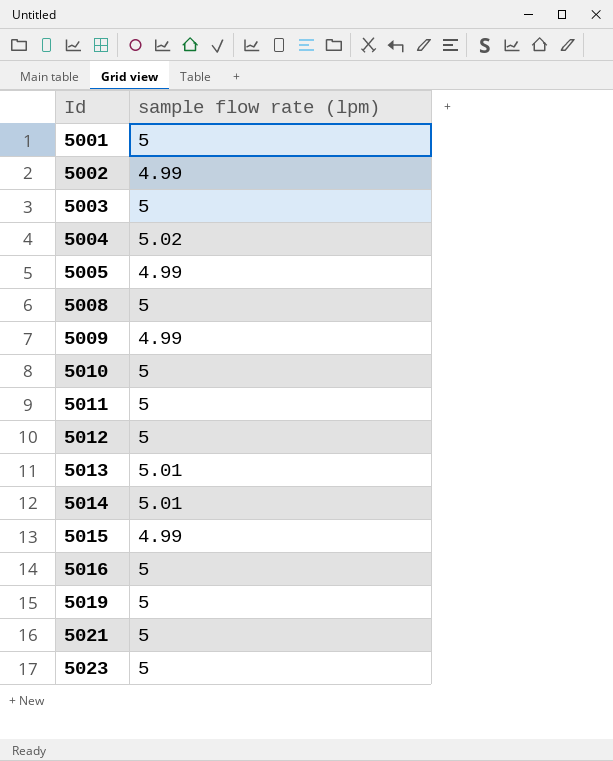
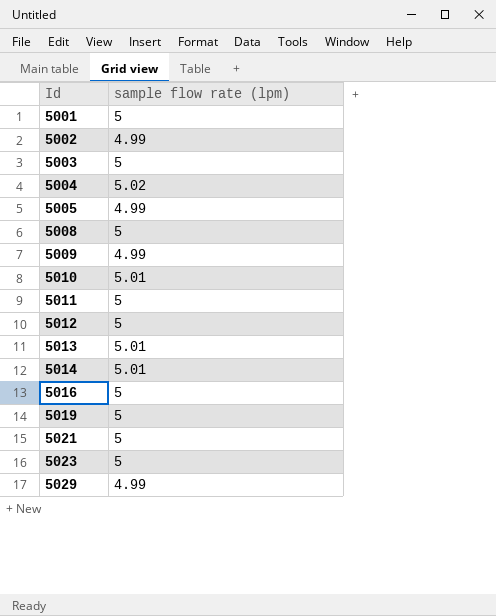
row 5015: 4.99 -> none
5010 | sample flow rate (lpm): 5 -> 5.01
row 5029: none -> 4.99

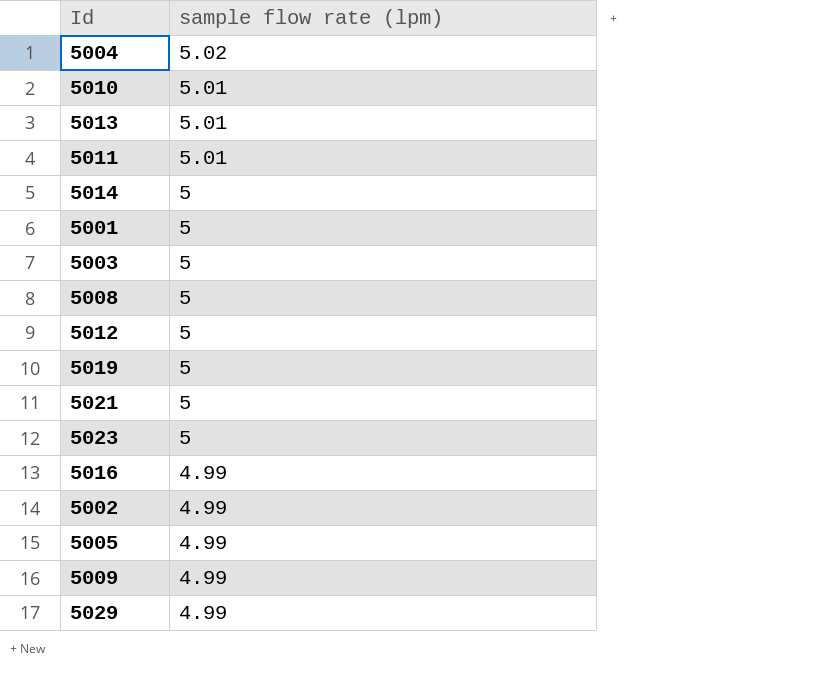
row order: Id ascending -> sample flow rate (lpm) descending
5011 | sample flow rate (lpm): 5 -> 5.01
5014 | sample flow rate (lpm): 5.01 -> 5
5016 | sample flow rate (lpm): 5 -> 4.99

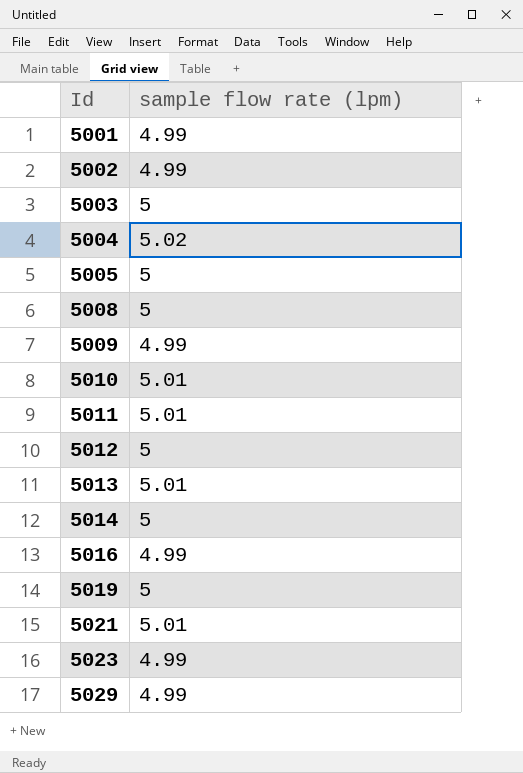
row order: sample flow rate (lpm) descending -> Id ascending
5001 | sample flow rate (lpm): 5 -> 4.99
5005 | sample flow rate (lpm): 4.99 -> 5
5021 | sample flow rate (lpm): 5 -> 5.01
5023 | sample flow rate (lpm): 5 -> 4.99

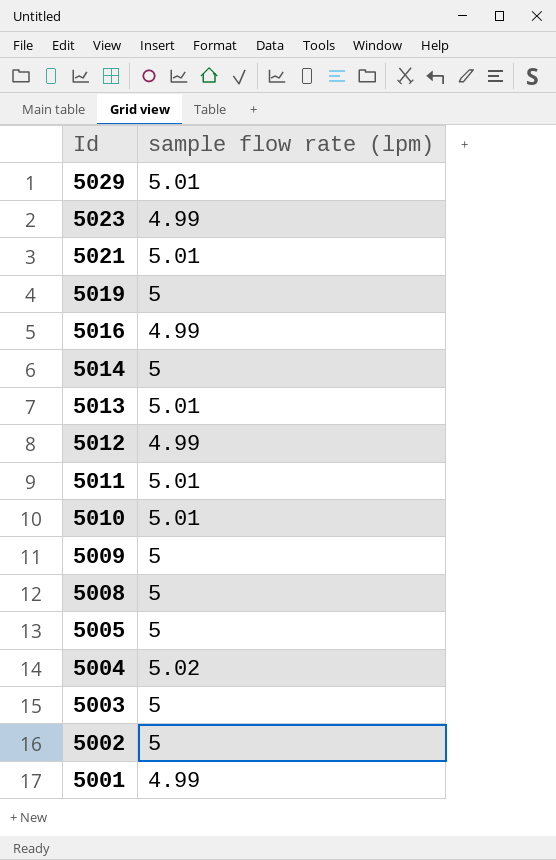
row order: Id ascending -> Id descending
5029 | sample flow rate (lpm): 4.99 -> 5.01
5012 | sample flow rate (lpm): 5 -> 4.99
5009 | sample flow rate (lpm): 4.99 -> 5
5002 | sample flow rate (lpm): 4.99 -> 5

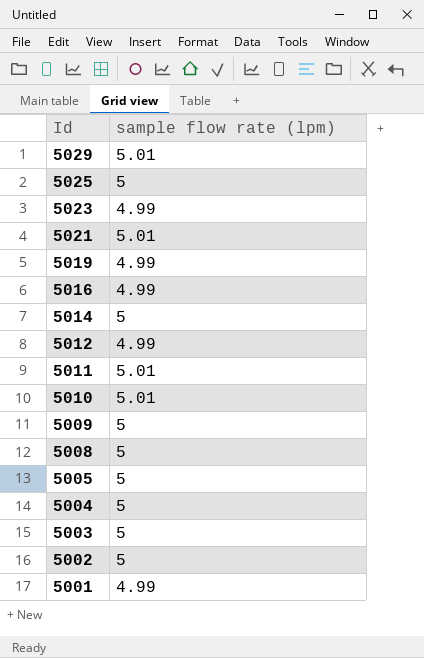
row 5013: 5.01 -> none
row 5025: none -> 5
5019 | sample flow rate (lpm): 5 -> 4.99
5004 | sample flow rate (lpm): 5.02 -> 5

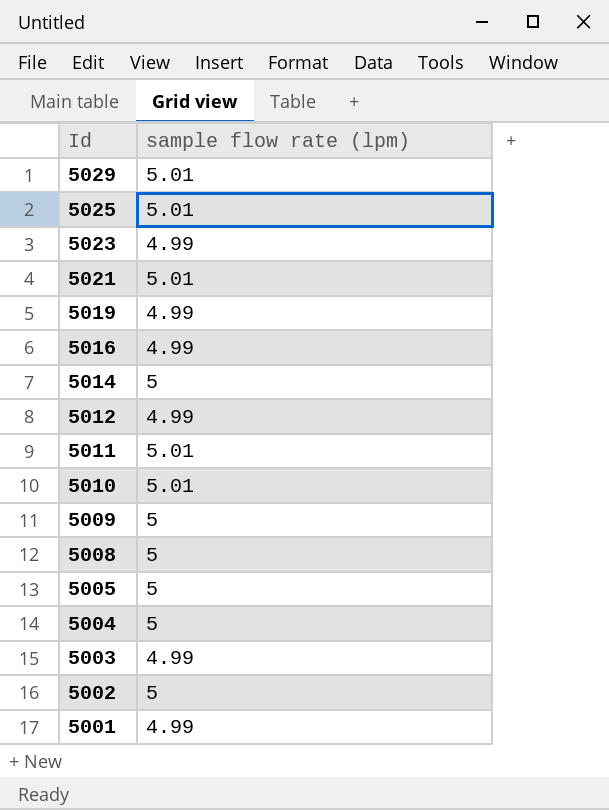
5025 | sample flow rate (lpm): 5 -> 5.01
5003 | sample flow rate (lpm): 5 -> 4.99

